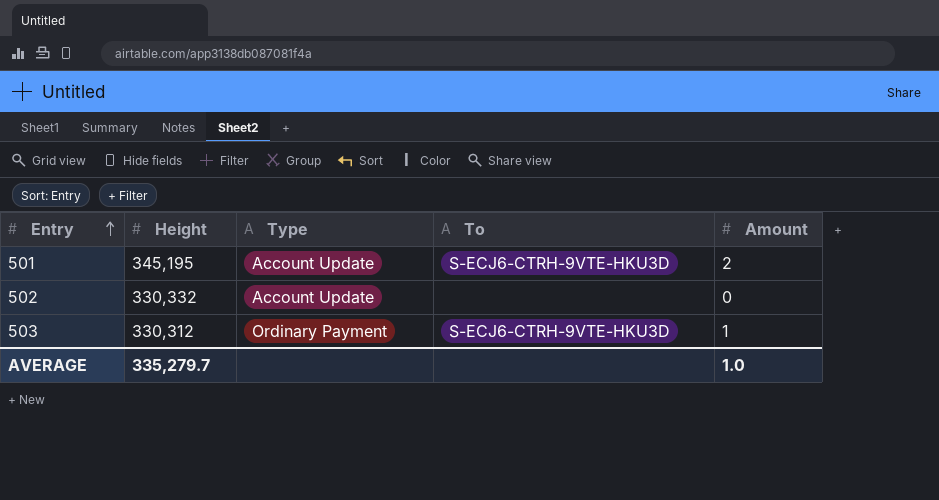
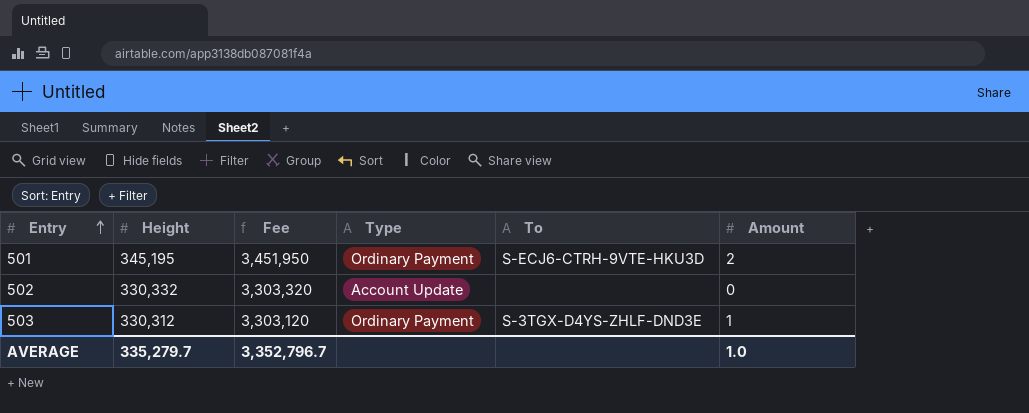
column Fee | formula: none -> [Height] * 10
501 | Type: Account Update -> Ordinary Payment
503 | To: S-ECJ6-CTRH-9VTE-HKU3D -> S-3TGX-D4YS-ZHLF-DND3E

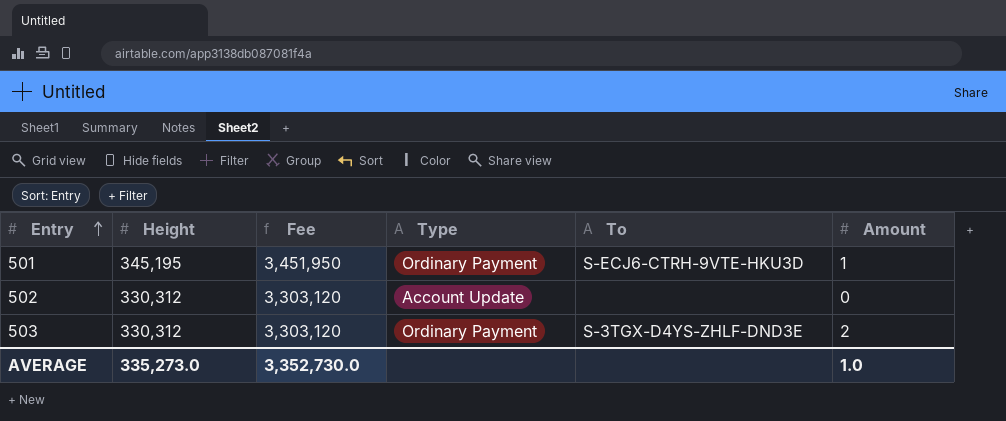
501 | Amount: 2 -> 1
502 | Height: 330,332 -> 330,312
502 | Fee: 3,303,320 -> 3,303,120
503 | Amount: 1 -> 2
AVERAGE | Height: 335,279.7 -> 335,273.0
AVERAGE | Fee: 3,352,796.7 -> 3,352,730.0

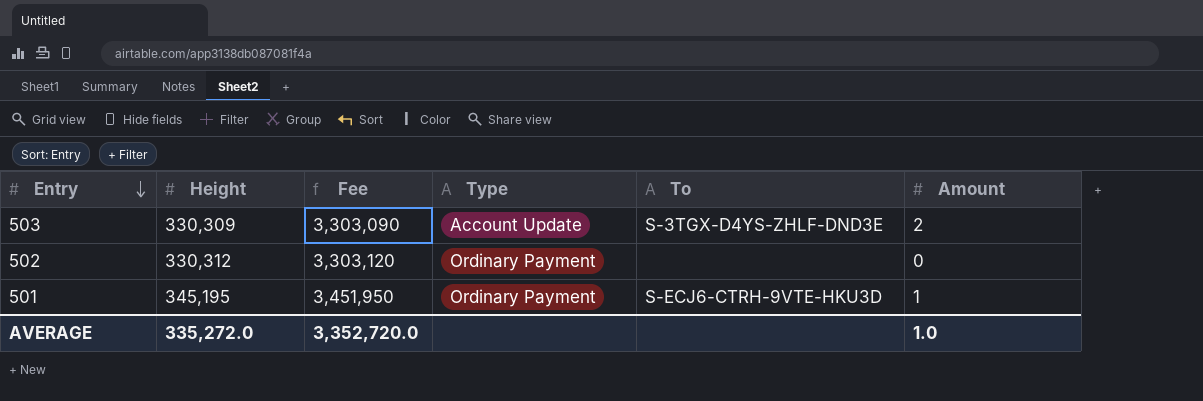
row order: Entry ascending -> Entry descending
503 | Height: 330,312 -> 330,309
503 | Fee: 3,303,120 -> 3,303,090
503 | Type: Ordinary Payment -> Account Update
502 | Type: Account Update -> Ordinary Payment
AVERAGE | Height: 335,273.0 -> 335,272.0
AVERAGE | Fee: 3,352,730.0 -> 3,352,720.0

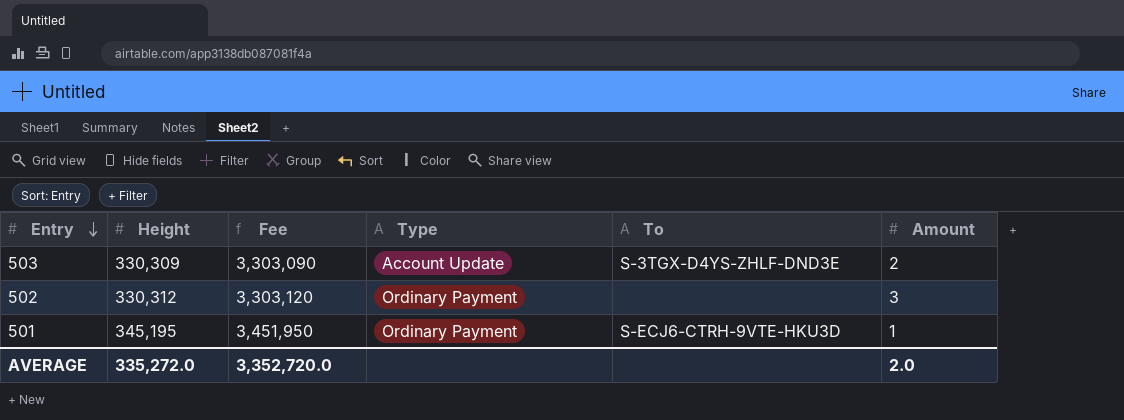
502 | Amount: 0 -> 3
AVERAGE | Amount: 1.0 -> 2.0

